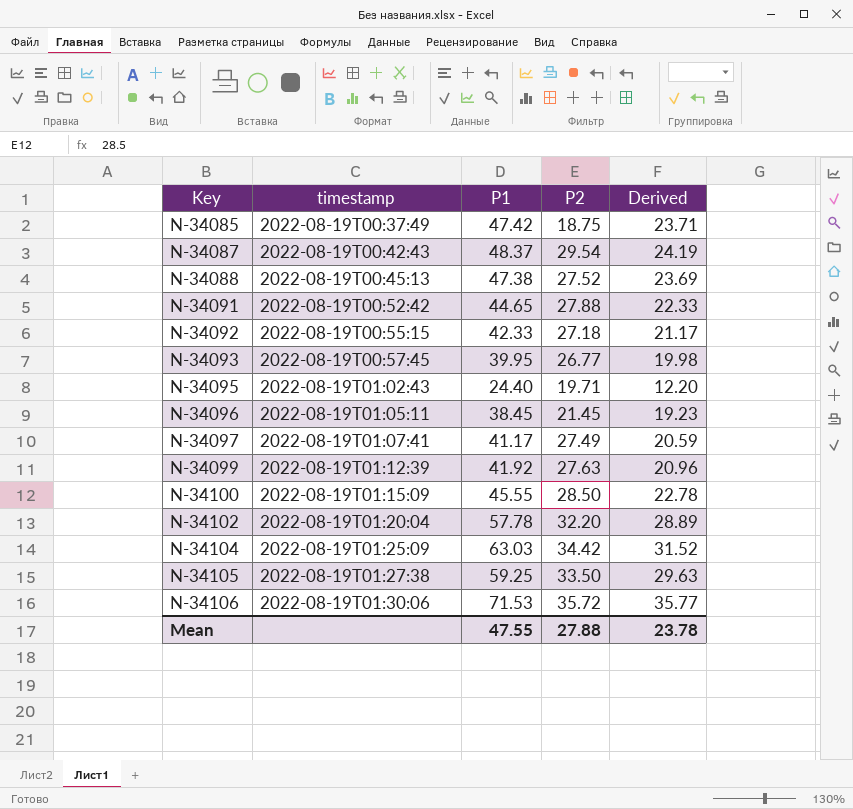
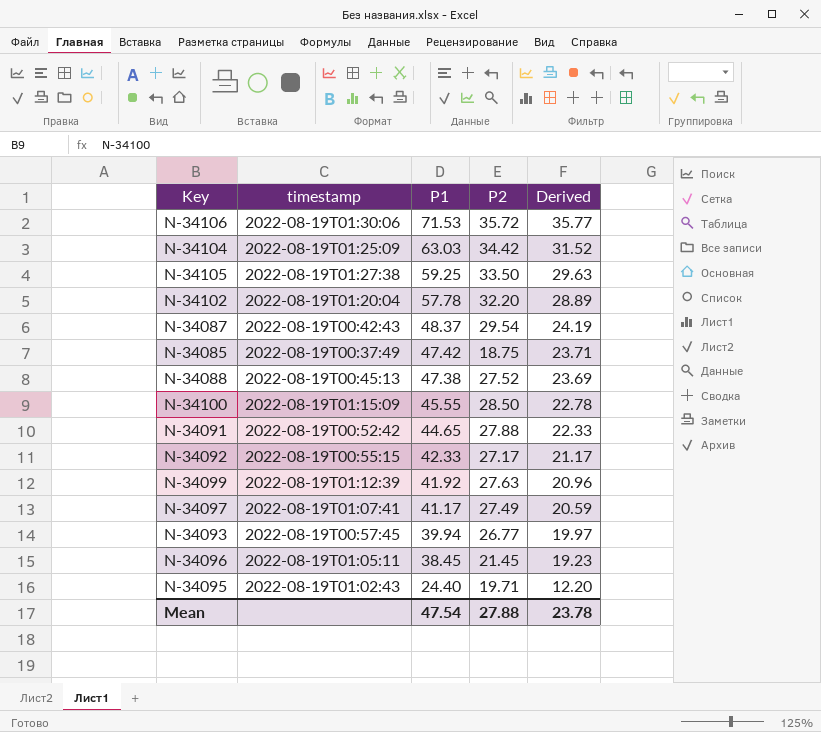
row order: Key ascending -> P1 descending
N-34092 | P2: 27.18 -> 27.17
N-34093 | P1: 39.95 -> 39.94
N-34093 | Derived: 19.98 -> 19.97
Mean | P1: 47.55 -> 47.54

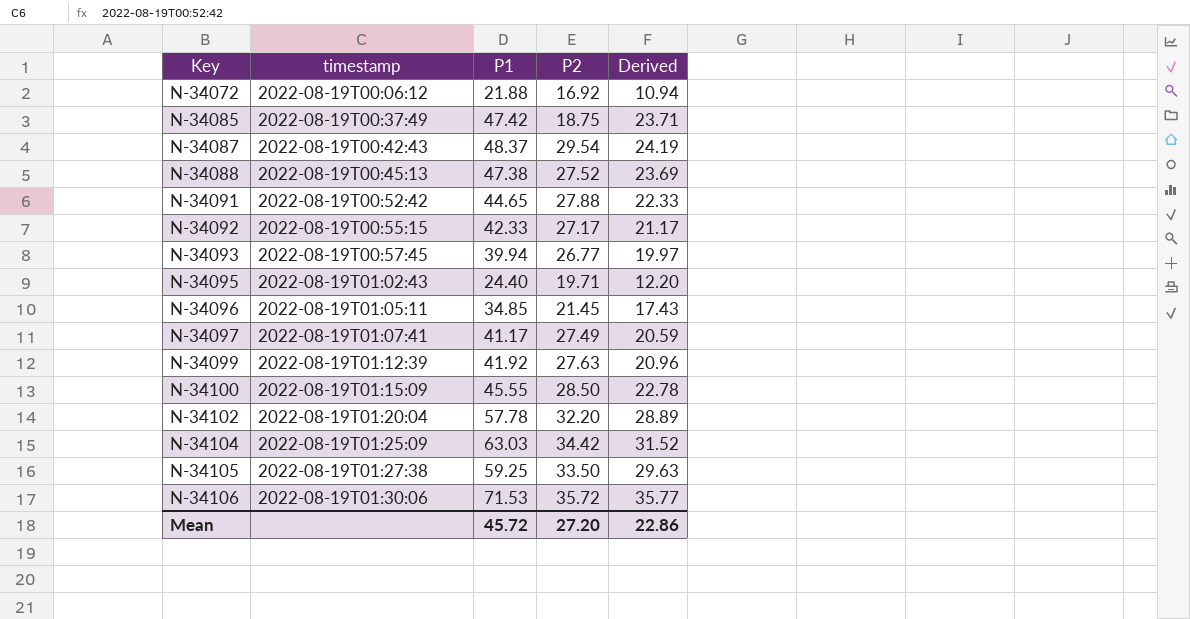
row order: P1 descending -> Key ascending
row N-34072: none -> 2022-08-19T00:06:12 | 21.88 | 16.92 | 10.94
N-34096 | P1: 38.45 -> 34.85
N-34096 | Derived: 19.23 -> 17.43
Mean | P1: 47.54 -> 45.72
Mean | P2: 27.88 -> 27.20
Mean | Derived: 23.78 -> 22.86

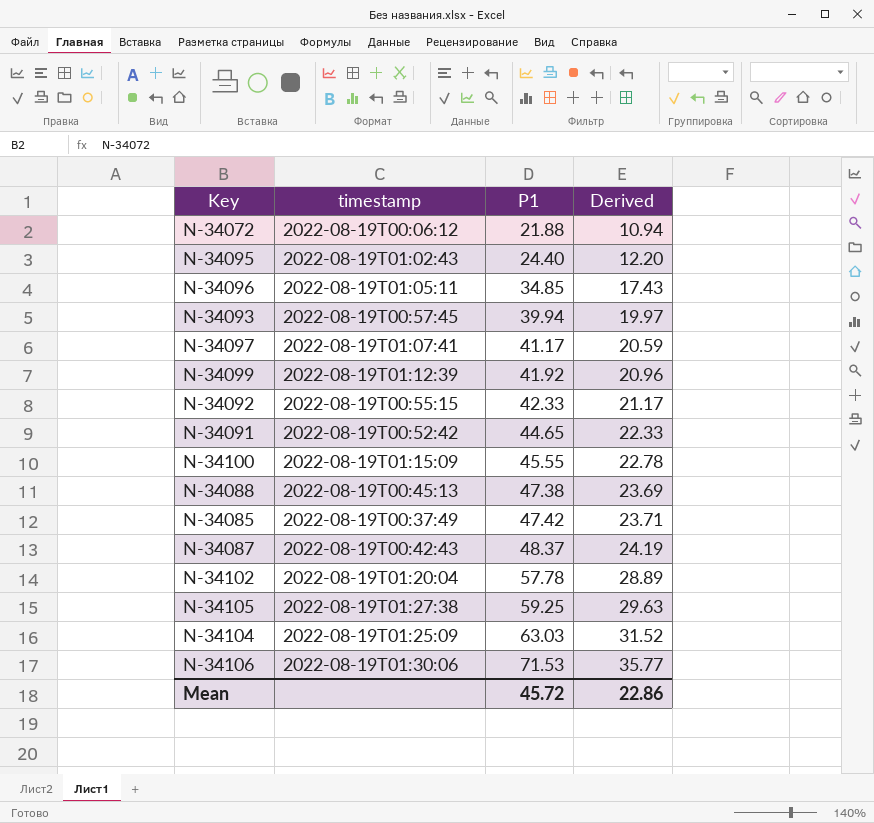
row order: Key ascending -> P1 ascending
column P2 | position: 4 -> none

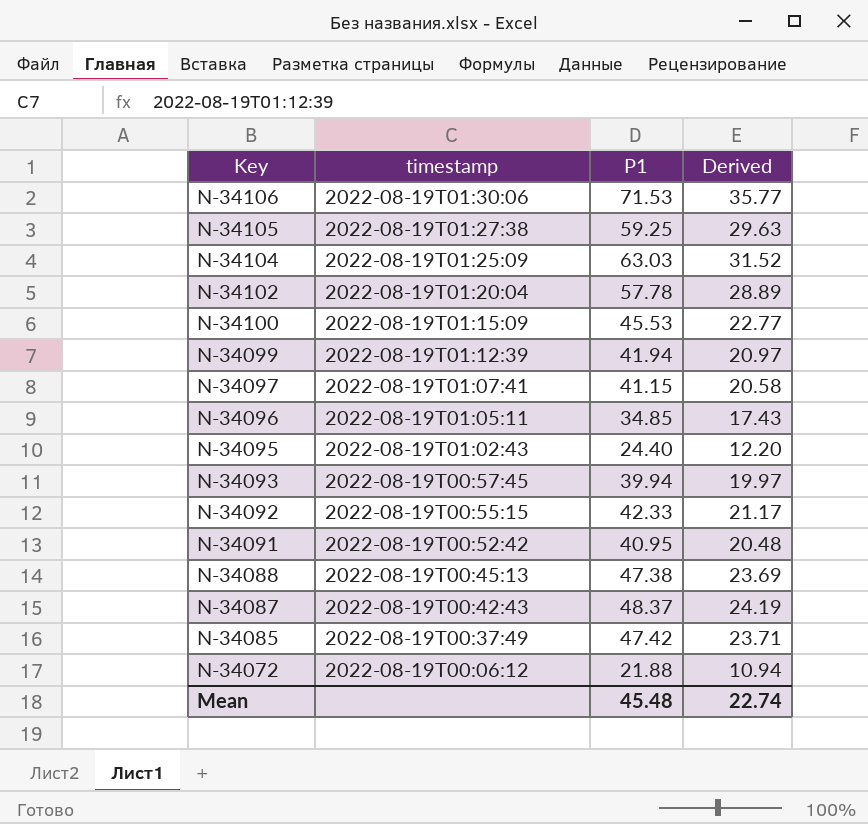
row order: P1 ascending -> Key descending
N-34100 | P1: 45.55 -> 45.53
N-34100 | Derived: 22.78 -> 22.77
N-34099 | P1: 41.92 -> 41.94
N-34099 | Derived: 20.96 -> 20.97
N-34097 | P1: 41.17 -> 41.15
N-34097 | Derived: 20.59 -> 20.58
N-34091 | P1: 44.65 -> 40.95
N-34091 | Derived: 22.33 -> 20.48
Mean | P1: 45.72 -> 45.48
Mean | Derived: 22.86 -> 22.74

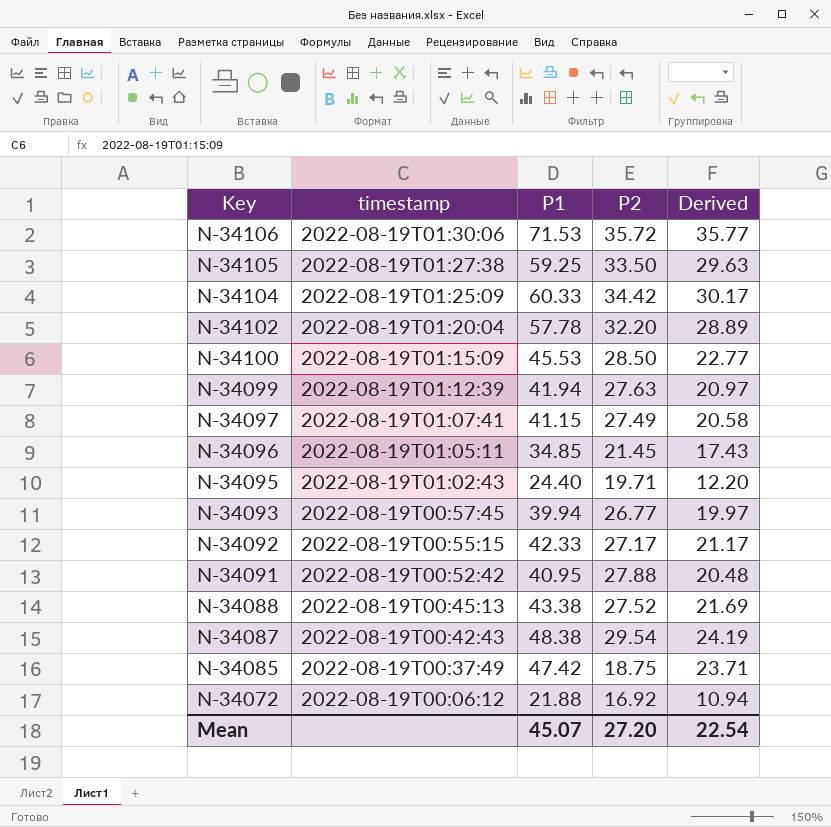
column P2 | position: none -> 4
N-34104 | P1: 63.03 -> 60.33
N-34104 | Derived: 31.52 -> 30.17
N-34088 | P1: 47.38 -> 43.38
N-34088 | Derived: 23.69 -> 21.69
N-34087 | P1: 48.37 -> 48.38
Mean | P1: 45.48 -> 45.07
Mean | Derived: 22.74 -> 22.54

